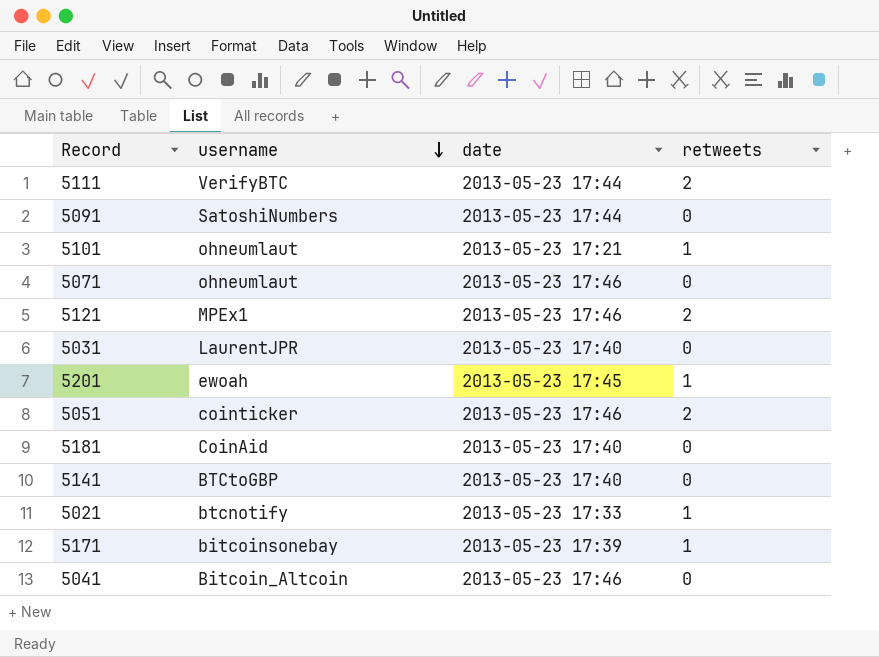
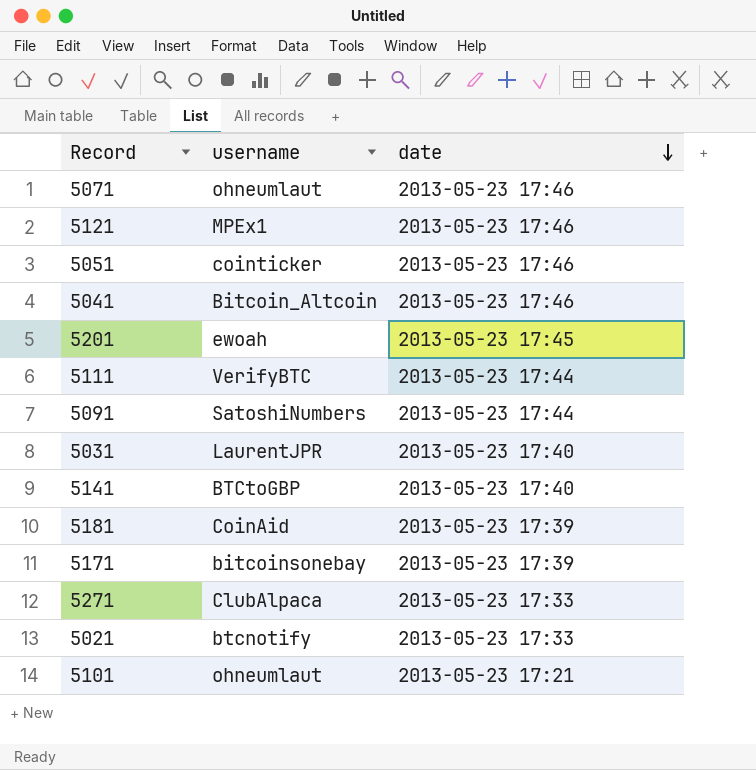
row order: username descending -> date descending
column retweets | position: 4 -> none
5181 | date: 2013-05-23 17:40 -> 2013-05-23 17:39
row 5271: none -> ClubAlpaca | 2013-05-23 17:33

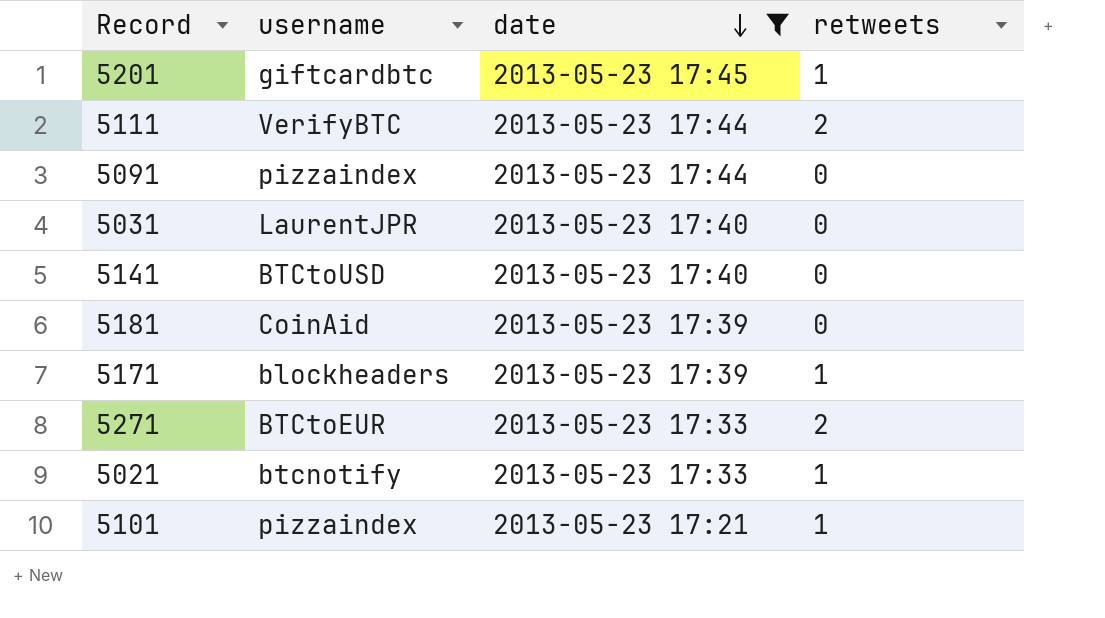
filter: none -> date != 2013-05-23 17:46
column retweets | position: none -> 4
5201 | username: ewoah -> giftcardbtc
5091 | username: SatoshiNumbers -> pizzaindex
5141 | username: BTCtoGBP -> BTCtoUSD
5171 | username: bitcoinsonebay -> blockheaders
5271 | username: ClubAlpaca -> BTCtoEUR
5101 | username: ohneumlaut -> pizzaindex

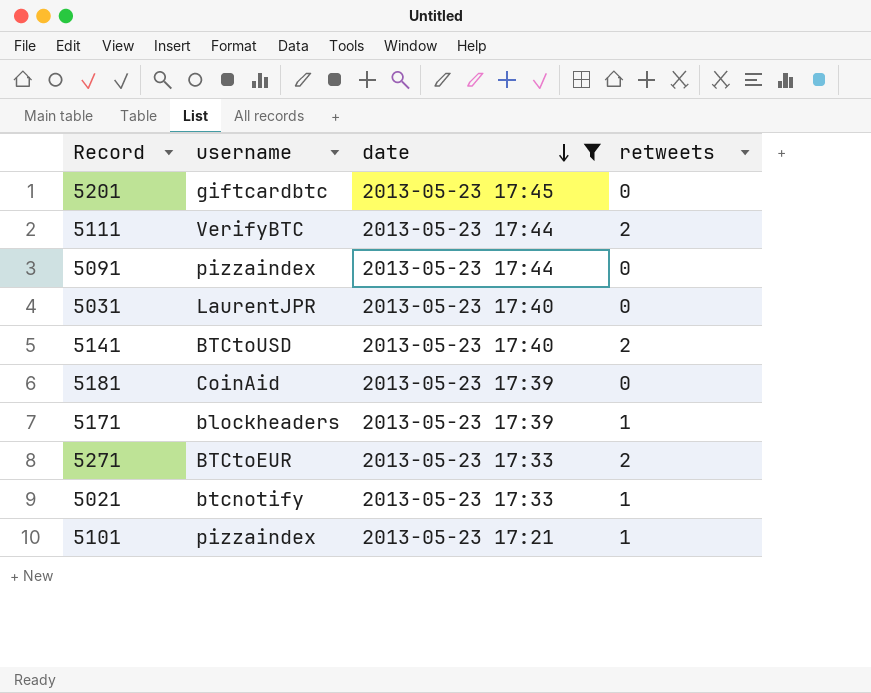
5201 | retweets: 1 -> 0
5141 | retweets: 0 -> 2

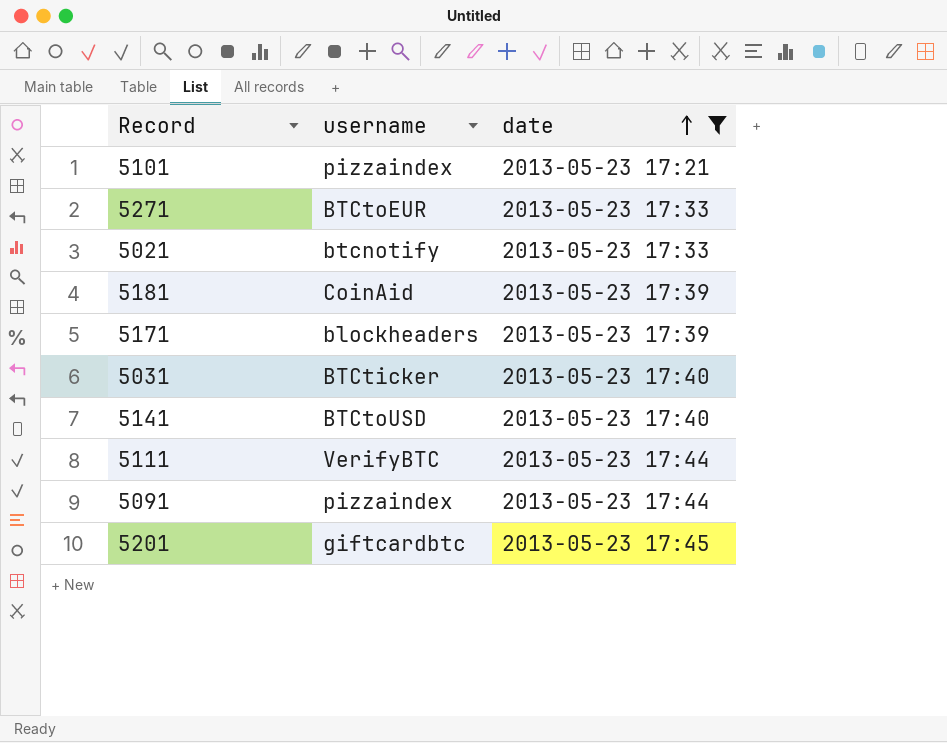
row order: date descending -> date ascending
column retweets | position: 4 -> none
5031 | username: LaurentJPR -> BTCticker

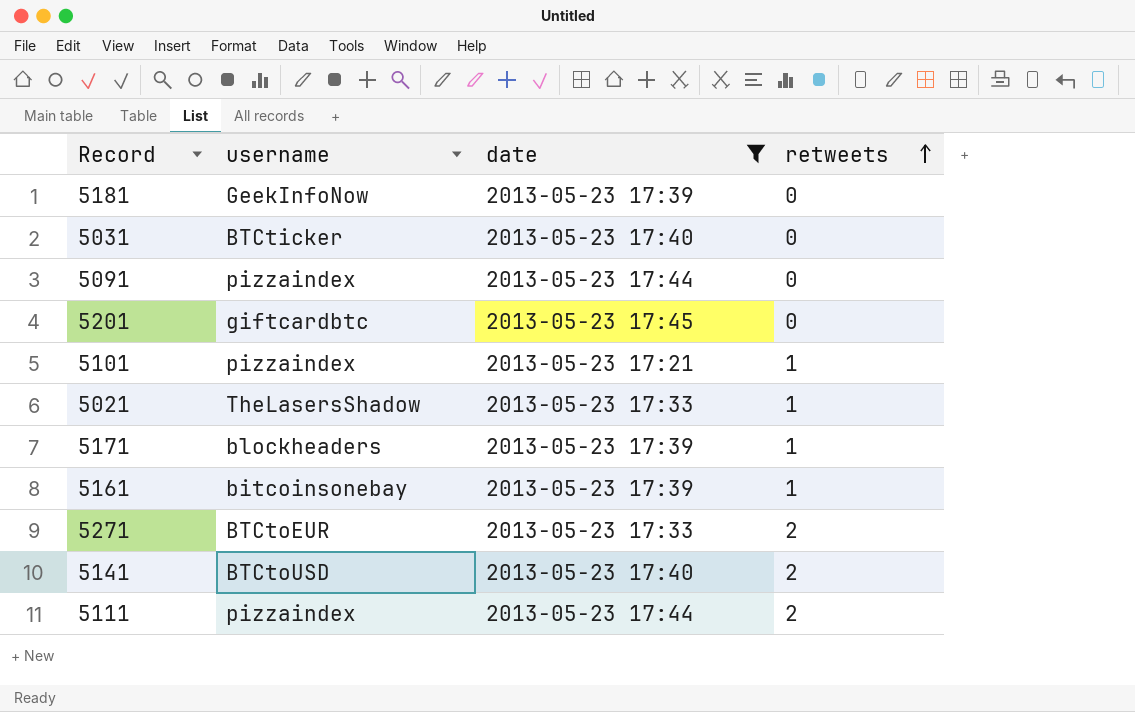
row order: date ascending -> retweets ascending
column retweets | position: none -> 4
5181 | username: CoinAid -> GeekInfoNow
5021 | username: btcnotify -> TheLasersShadow
row 5161: none -> bitcoinsonebay | 2013-05-23 17:39 | 1
5111 | username: VerifyBTC -> pizzaindex

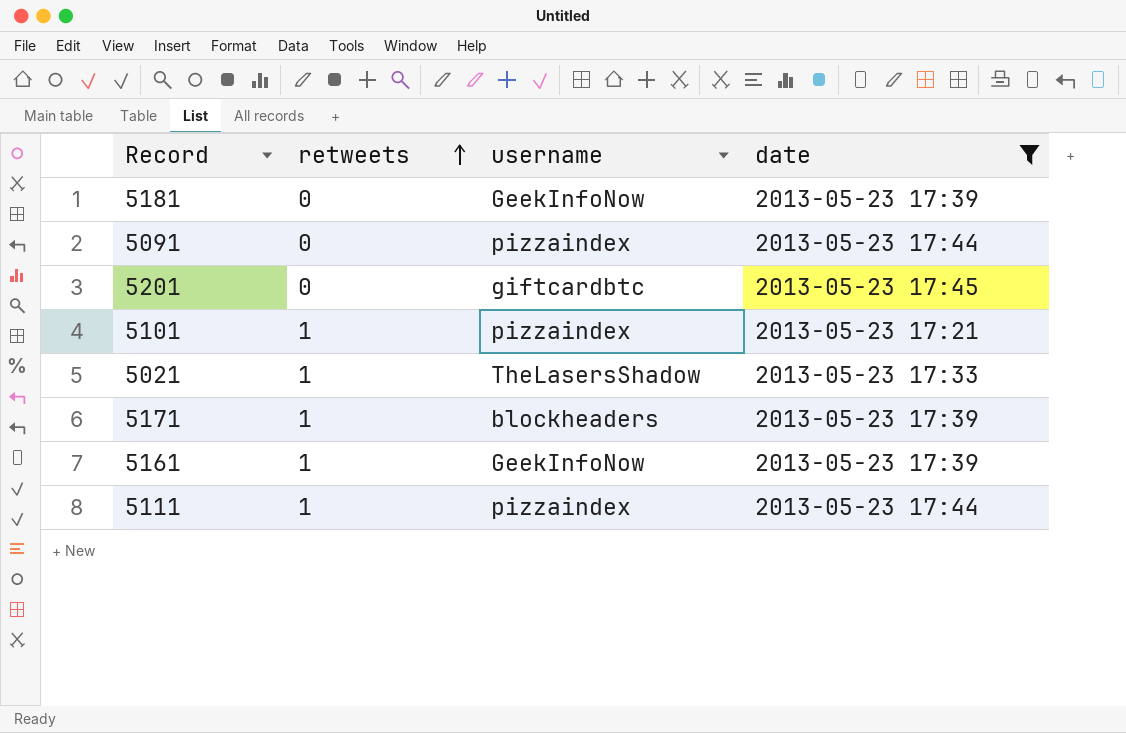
column retweets | position: 4 -> 2
row 5031: BTCticker | 2013-05-23 17:40 | 0 -> none
row 5271: BTCtoEUR | 2013-05-23 17:33 | 2 -> none
row 5141: BTCtoUSD | 2013-05-23 17:40 | 2 -> none
5161 | username: bitcoinsonebay -> GeekInfoNow
5111 | retweets: 2 -> 1

